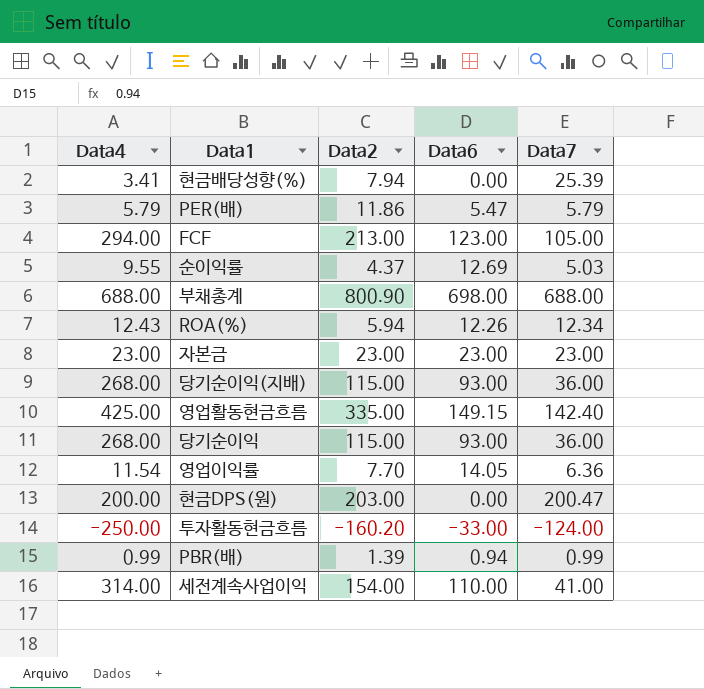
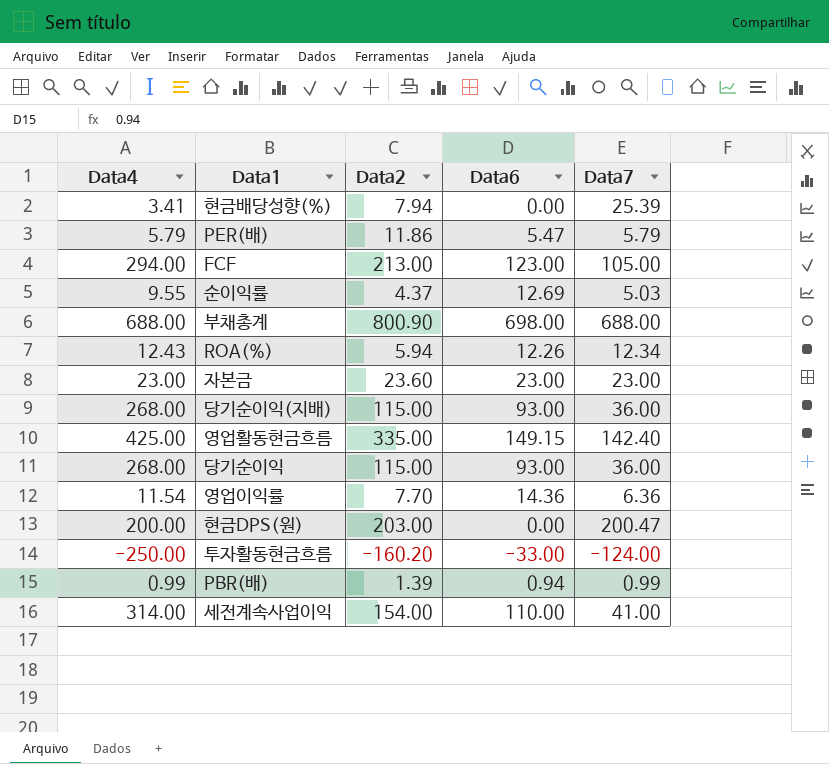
자본금 | Data2: 23.00 -> 23.60
영업이익률 | Data6: 14.05 -> 14.36

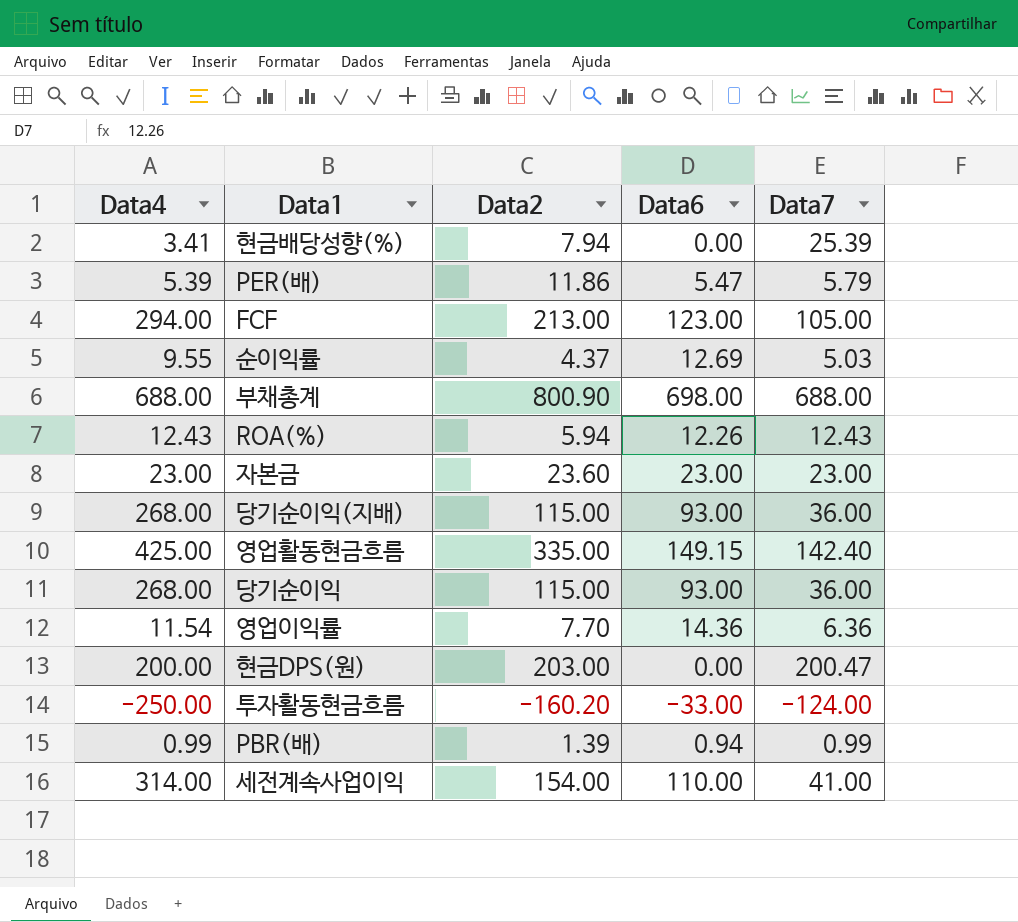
PER(배) | Data4: 5.79 -> 5.39
ROA(%) | Data7: 12.34 -> 12.43

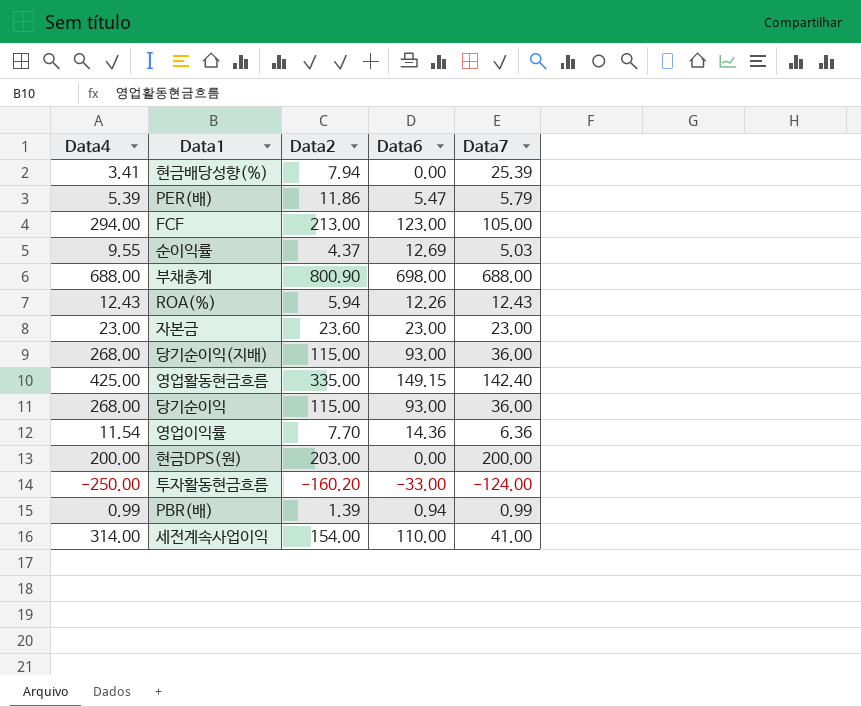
현금DPS(원) | Data7: 200.47 -> 200.00

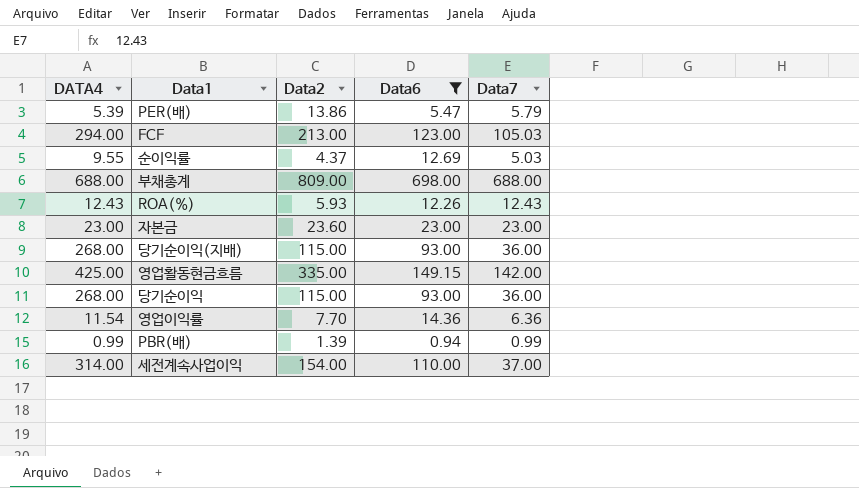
filter: none -> Data6 >= 0.94
column name: Data4 -> DATA4
PER(배) | Data2: 11.86 -> 13.86
FCF | Data7: 105.00 -> 105.03
부채총계 | Data2: 800.90 -> 809.00
ROA(%) | Data2: 5.94 -> 5.93
영업활동현금흐름 | Data7: 142.40 -> 142.00
세전계속사업이익 | Data7: 41.00 -> 37.00

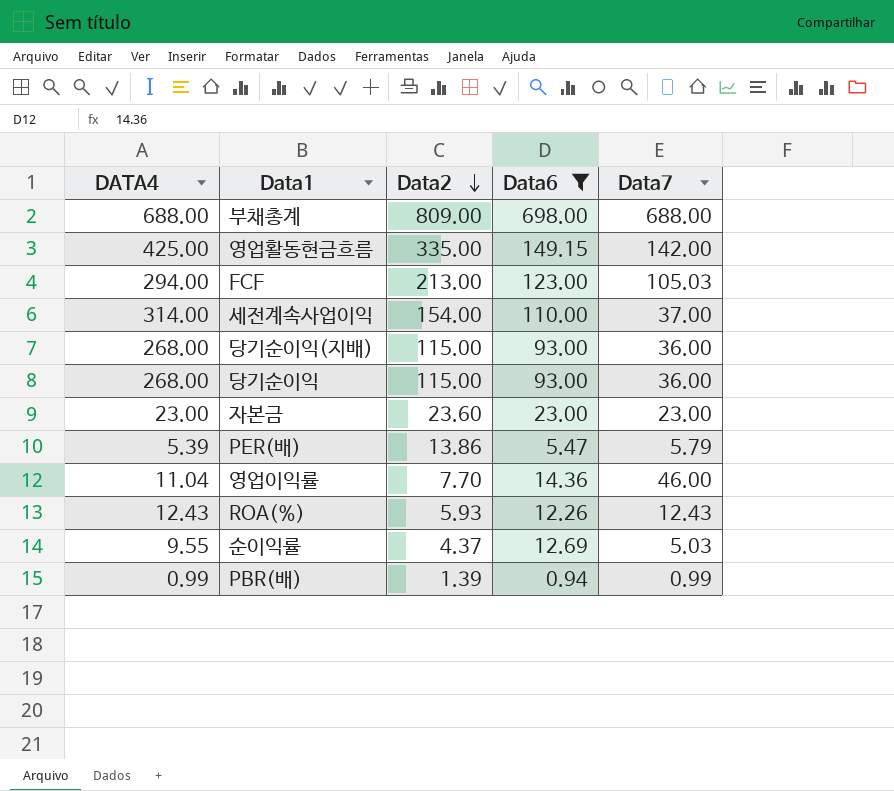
row order: none -> Data2 descending
영업이익률 | DATA4: 11.54 -> 11.04
영업이익률 | Data7: 6.36 -> 46.00

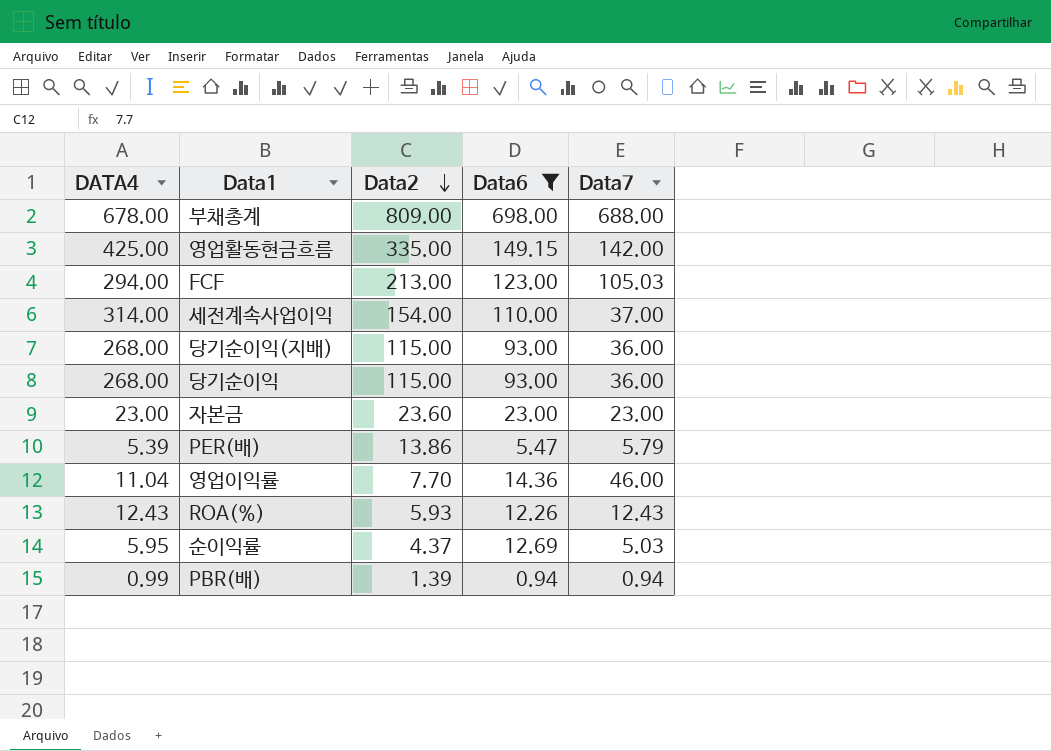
부채총계 | DATA4: 688.00 -> 678.00
순이익률 | DATA4: 9.55 -> 5.95
PBR(배) | Data7: 0.99 -> 0.94

